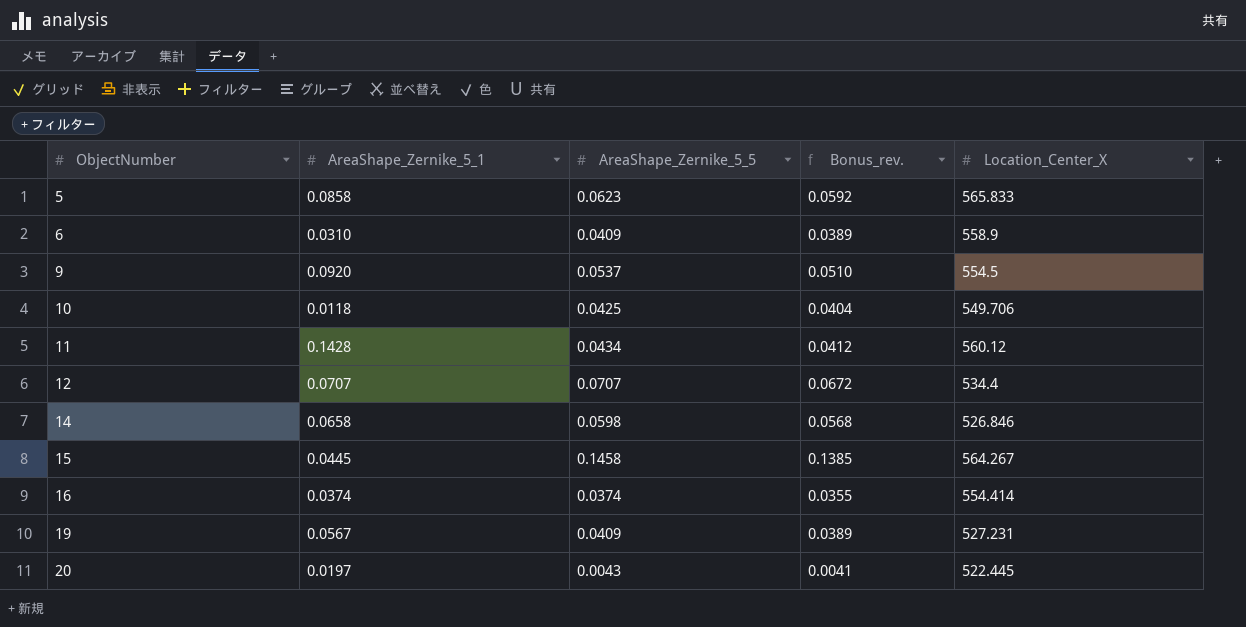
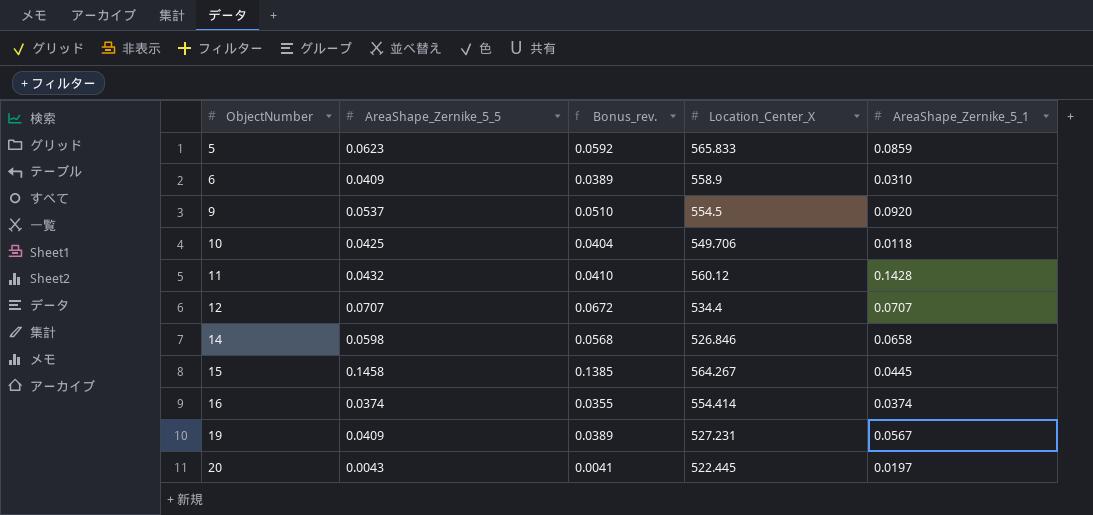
column AreaShape_Zernike_5_1 | position: 2 -> 5
5 | AreaShape_Zernike_5_1: 0.0858 -> 0.0859
11 | AreaShape_Zernike_5_5: 0.0434 -> 0.0432
11 | Bonus_rev.: 0.0412 -> 0.0410

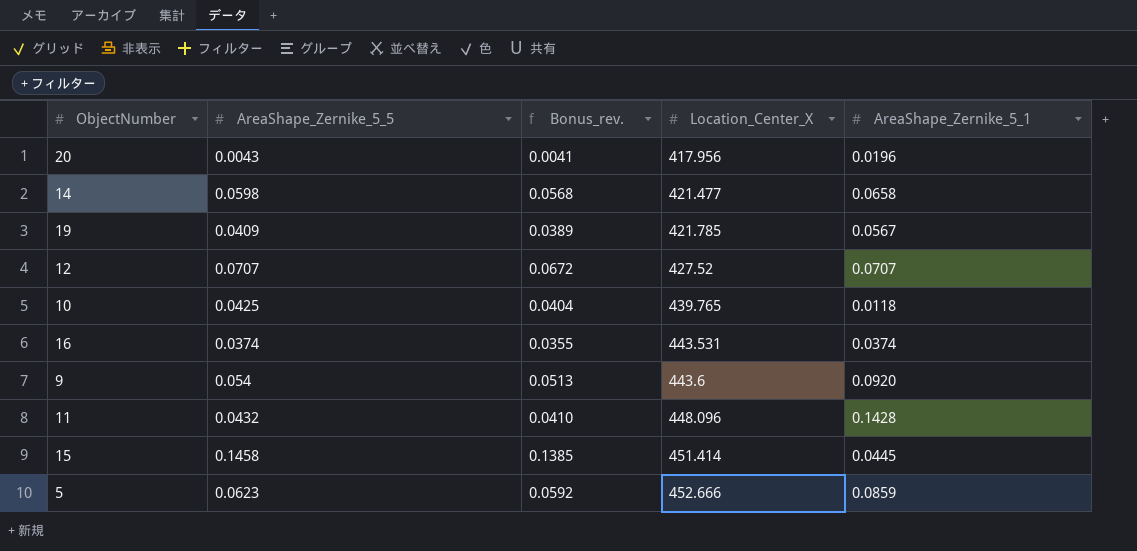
row order: ObjectNumber ascending -> Location_Center_X ascending
row 6: 0.0409 | 0.0389 | 558.9 | 0.0310 -> none
20 | Location_Center_X: 522.445 -> 417.956
20 | AreaShape_Zernike_5_1: 0.0197 -> 0.0196
14 | Location_Center_X: 526.846 -> 421.477
19 | Location_Center_X: 527.231 -> 421.785
12 | Location_Center_X: 534.4 -> 427.52
10 | Location_Center_X: 549.706 -> 439.765
16 | Location_Center_X: 554.414 -> 443.531
9 | AreaShape_Zernike_5_5: 0.0537 -> 0.054
9 | Bonus_rev.: 0.0510 -> 0.0513
9 | Location_Center_X: 554.5 -> 443.6
11 | Location_Center_X: 560.12 -> 448.096
15 | Location_Center_X: 564.267 -> 451.414
5 | Location_Center_X: 565.833 -> 452.666

